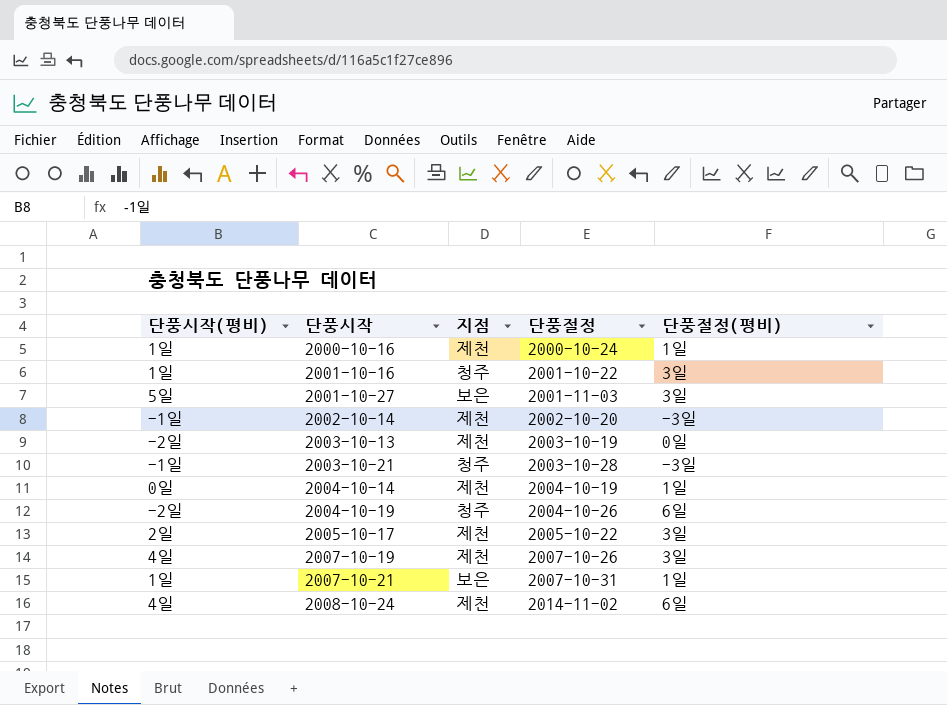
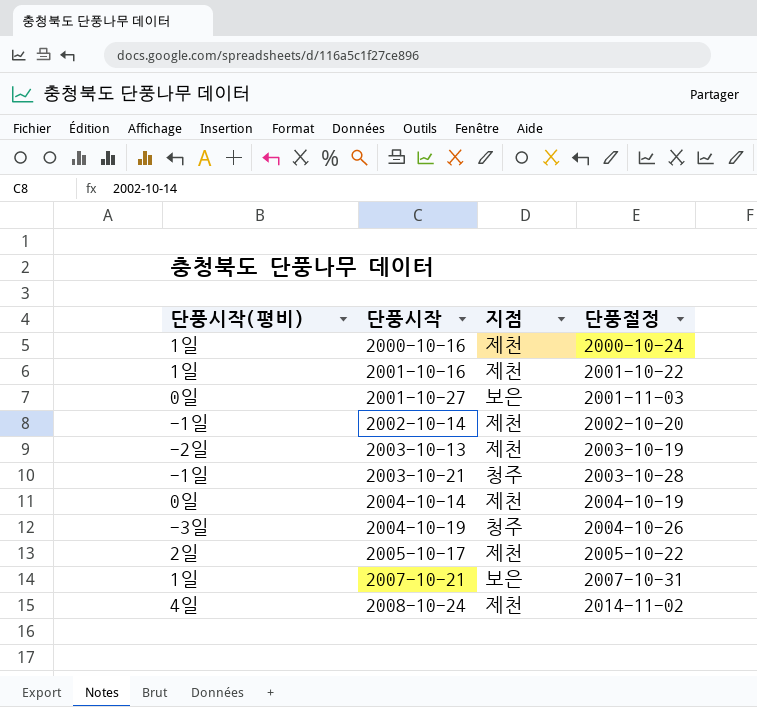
column 단풍절정(평비) | position: 5 -> none
row 2007-10-19: 4일 | 제천 | 2007-10-26 | 3일 -> none
2001-10-16 | 지점: 청주 -> 제천
2001-10-27 | 단풍시작(평비): 5일 -> 0일
2004-10-19 | 단풍시작(평비): -2일 -> -3일

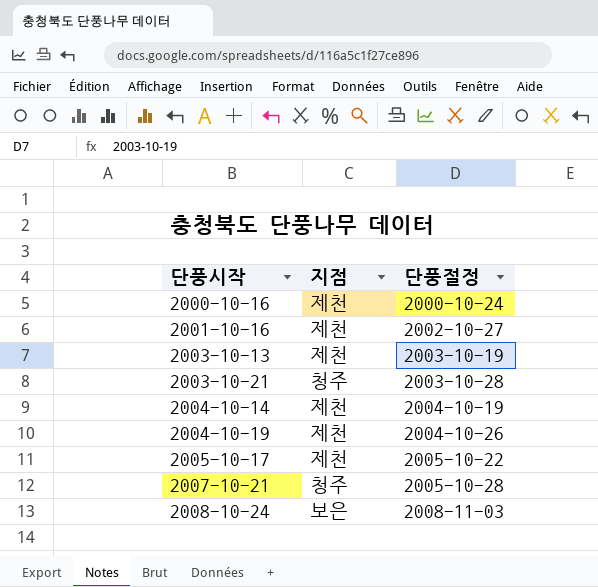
column 단풍시작(평비) | position: 1 -> none
row 2001-10-27: 0일 | 보은 | 2001-11-03 -> none
row 2002-10-14: -1일 | 제천 | 2002-10-20 -> none
2001-10-16 | 단풍절정: 2001-10-22 -> 2002-10-27
2004-10-19 | 지점: 청주 -> 제천
2007-10-21 | 지점: 보은 -> 청주
2007-10-21 | 단풍절정: 2007-10-31 -> 2005-10-28
2008-10-24 | 지점: 제천 -> 보은
2008-10-24 | 단풍절정: 2014-11-02 -> 2008-11-03

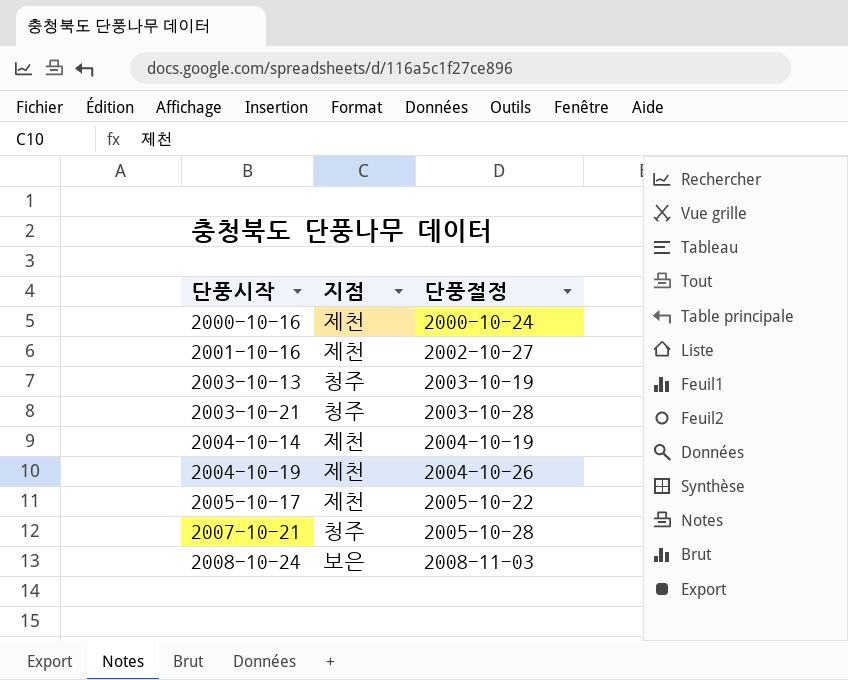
2003-10-13 | 지점: 제천 -> 청주

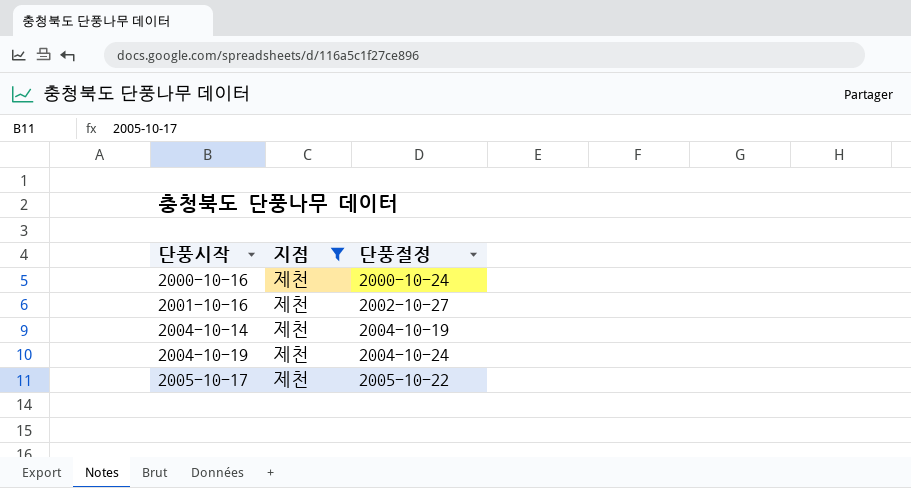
filter: none -> 지점 = 제천
2004-10-19 | 단풍절정: 2004-10-26 -> 2004-10-24

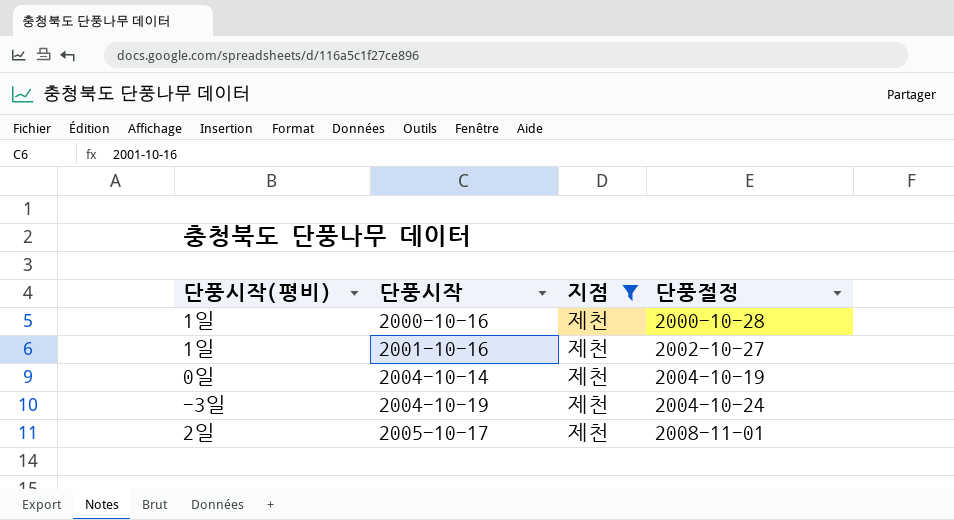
column 단풍시작(평비) | position: none -> 1
2000-10-16 | 단풍절정: 2000-10-24 -> 2000-10-28
2005-10-17 | 단풍절정: 2005-10-22 -> 2008-11-01

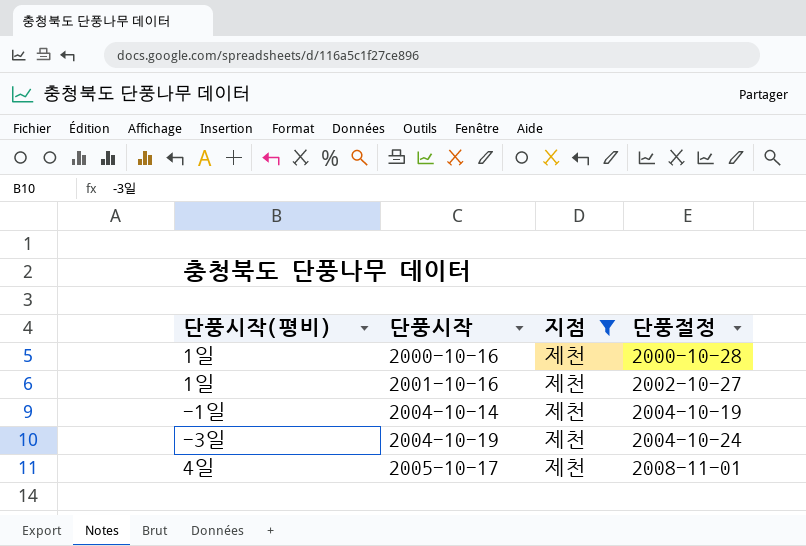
2004-10-14 | 단풍시작(평비): 0일 -> -1일
2005-10-17 | 단풍시작(평비): 2일 -> 4일

